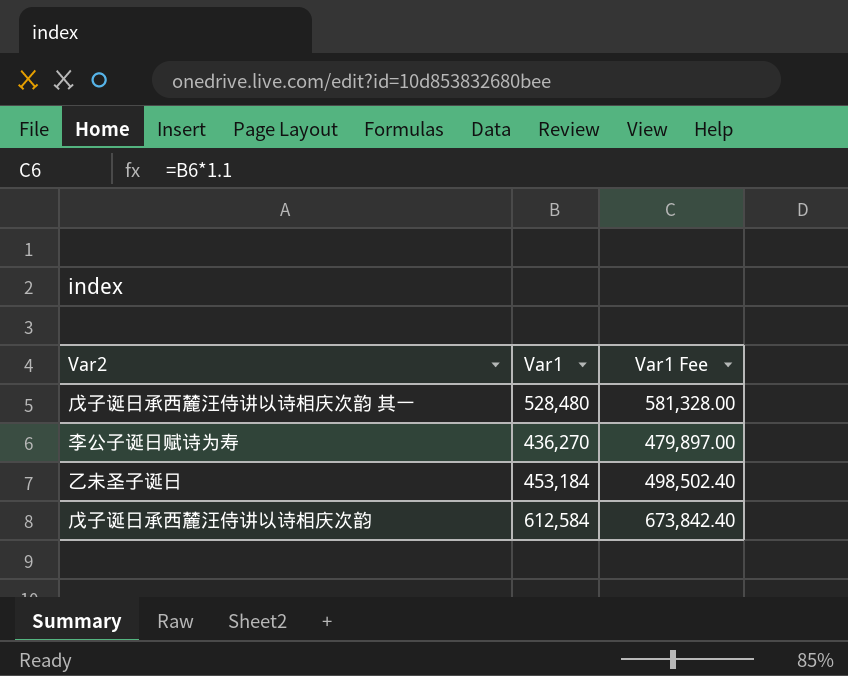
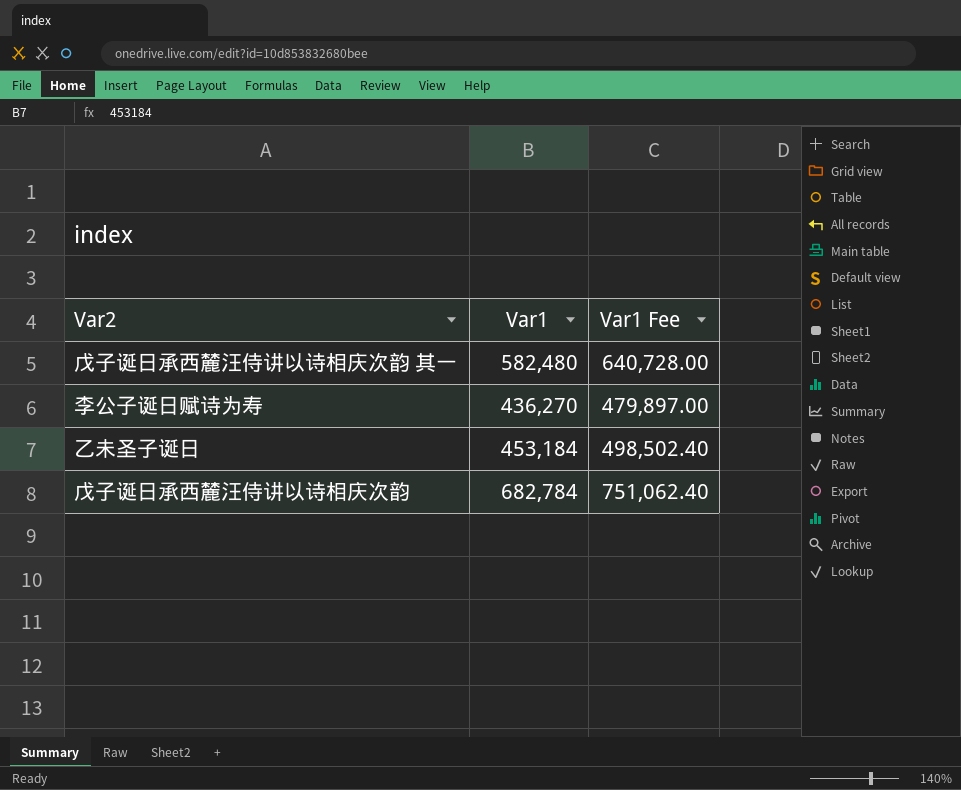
戊子诞日承西麓汪侍讲以诗相庆次韵 其一 | Var1: 528,480 -> 582,480
戊子诞日承西麓汪侍讲以诗相庆次韵 其一 | Var1 Fee: 581,328.00 -> 640,728.00
戊子诞日承西麓汪侍讲以诗相庆次韵 | Var1: 612,584 -> 682,784
戊子诞日承西麓汪侍讲以诗相庆次韵 | Var1 Fee: 673,842.40 -> 751,062.40

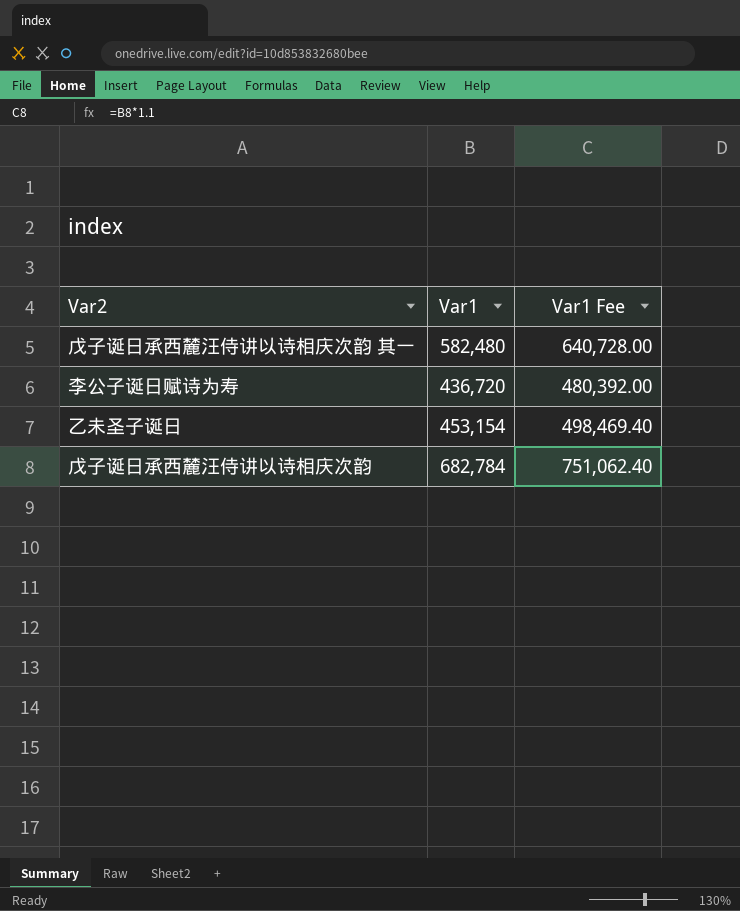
李公子诞日赋诗为寿 | Var1: 436,270 -> 436,720
李公子诞日赋诗为寿 | Var1 Fee: 479,897.00 -> 480,392.00
乙未圣子诞日 | Var1: 453,184 -> 453,154
乙未圣子诞日 | Var1 Fee: 498,502.40 -> 498,469.40

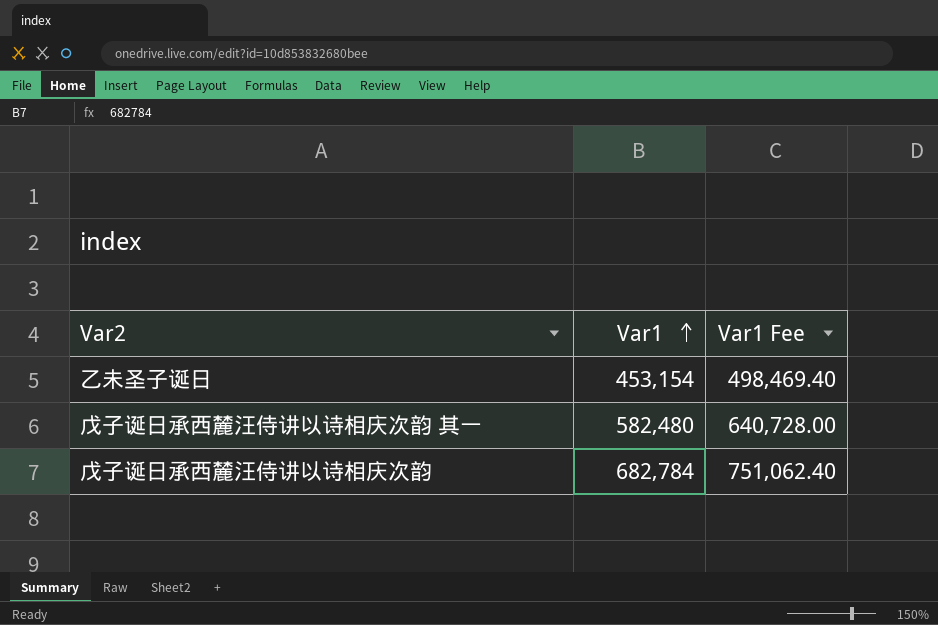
row order: none -> Var1 ascending
row 李公子诞日赋诗为寿: 436,720 | 480,392.00 -> none

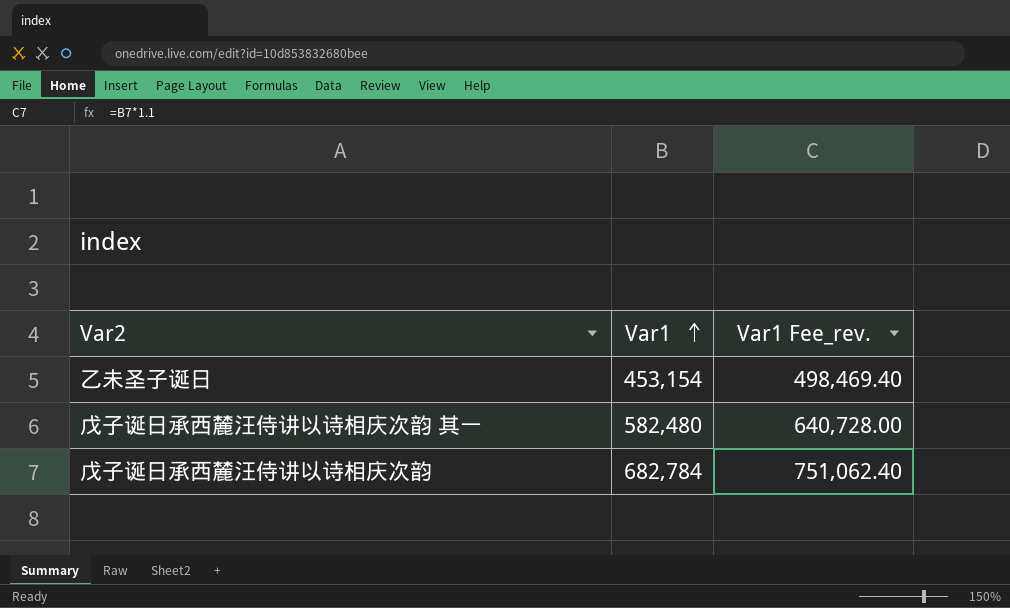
column name: Var1 Fee -> Var1 Fee_rev.

